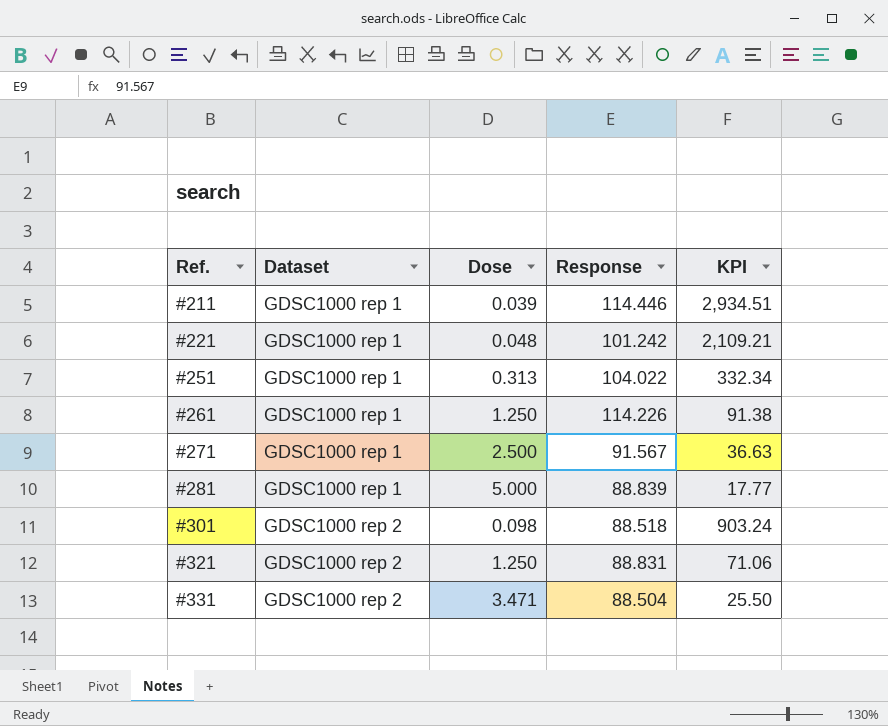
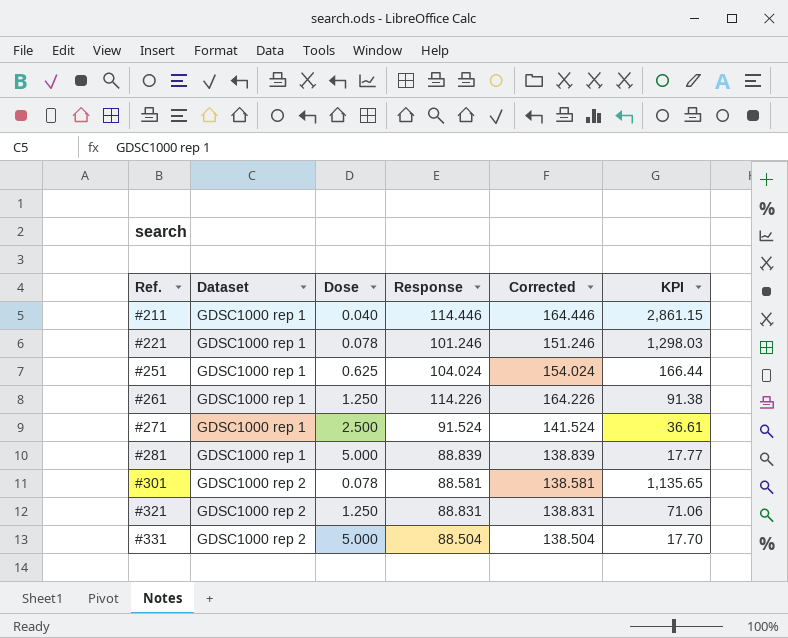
column Corrected | formula: none -> [Response] + 50
#211 | Dose: 0.039 -> 0.040
#211 | KPI: 2,934.51 -> 2,861.15
#221 | Dose: 0.048 -> 0.078
#221 | Response: 101.242 -> 101.246
#221 | KPI: 2,109.21 -> 1,298.03
#251 | Dose: 0.313 -> 0.625
#251 | Response: 104.022 -> 104.024
#251 | KPI: 332.34 -> 166.44
#271 | Response: 91.567 -> 91.524
#271 | KPI: 36.63 -> 36.61
#301 | Dose: 0.098 -> 0.078
#301 | Response: 88.518 -> 88.581
#301 | KPI: 903.24 -> 1,135.65
#331 | Dose: 3.471 -> 5.000
#331 | KPI: 25.50 -> 17.70

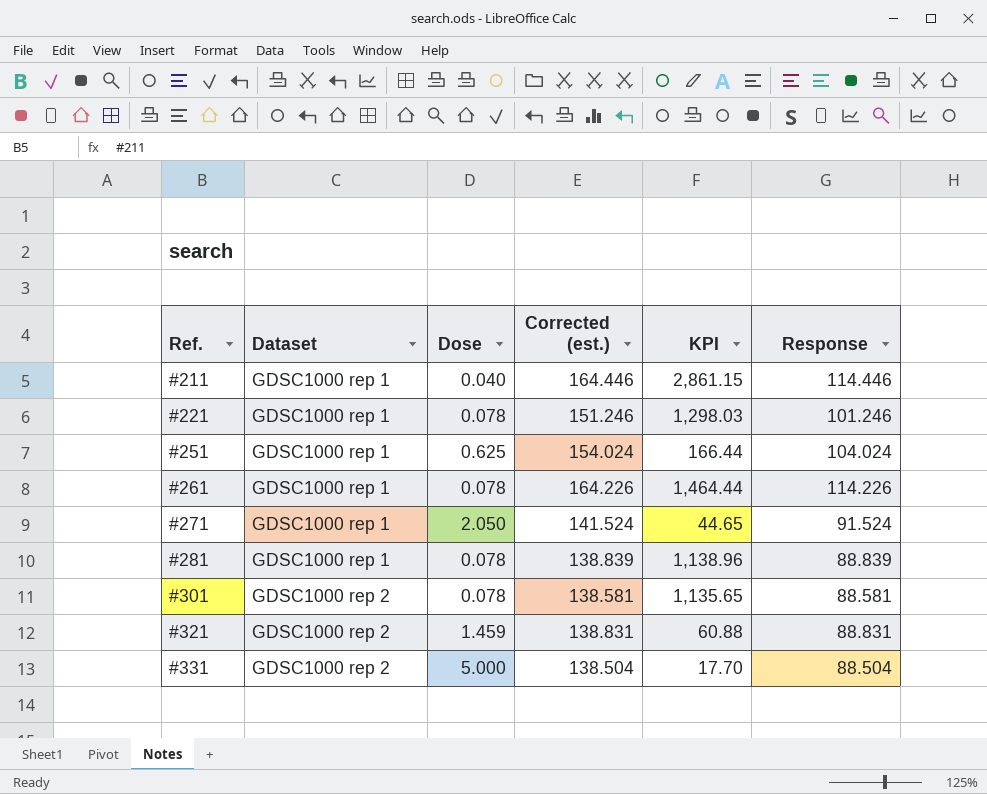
column name: Corrected -> Corrected (est.)
column Response | position: 4 -> 6
#261 | Dose: 1.250 -> 0.078
#261 | KPI: 91.38 -> 1,464.44
#271 | Dose: 2.500 -> 2.050
#271 | KPI: 36.61 -> 44.65
#281 | Dose: 5.000 -> 0.078
#281 | KPI: 17.77 -> 1,138.96
#321 | Dose: 1.250 -> 1.459
#321 | KPI: 71.06 -> 60.88

